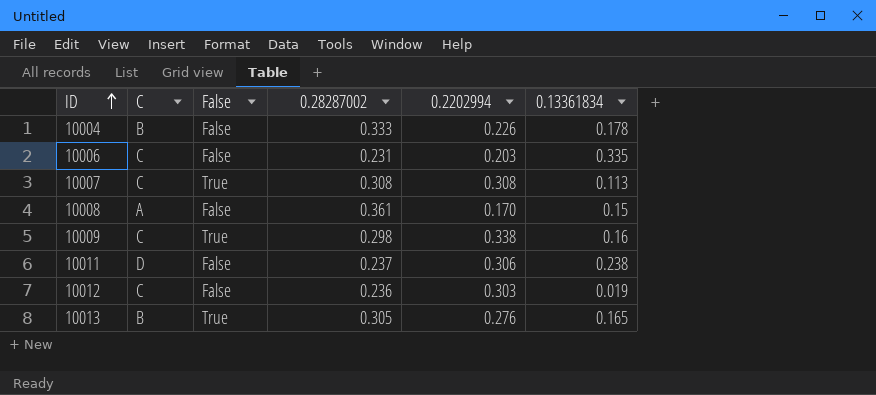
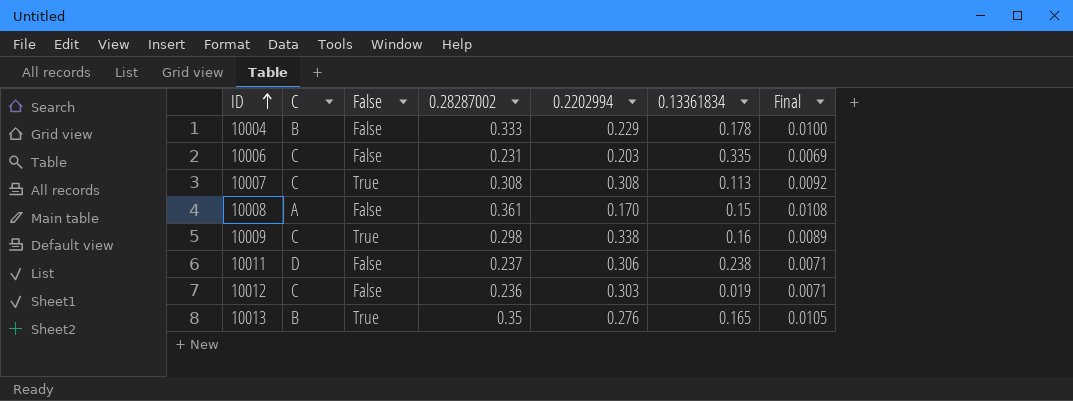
column Final | formula: none -> [0.28287002] * 0.03
10004 | 0.2202994: 0.226 -> 0.229
10013 | 0.28287002: 0.305 -> 0.35

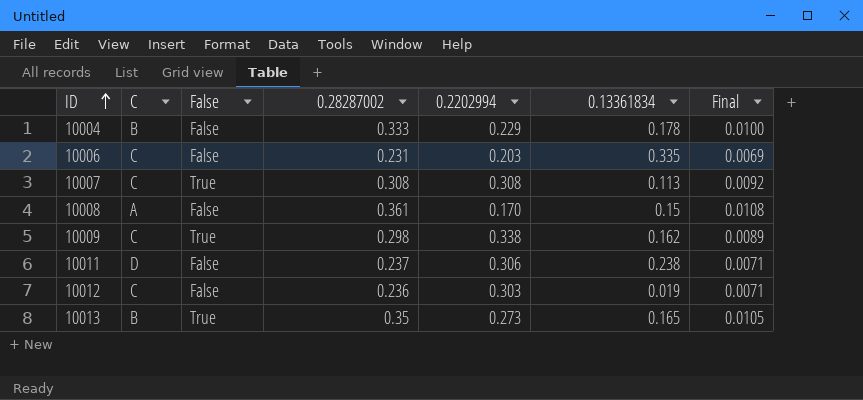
10009 | 0.13361834: 0.16 -> 0.162
10013 | 0.2202994: 0.276 -> 0.273

